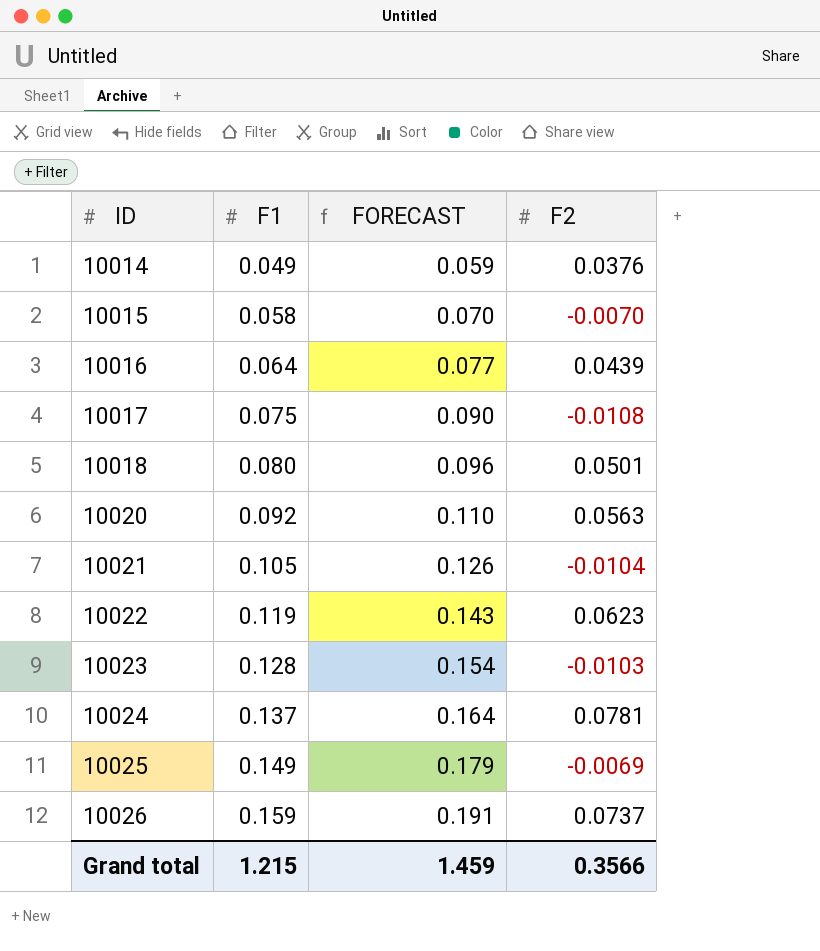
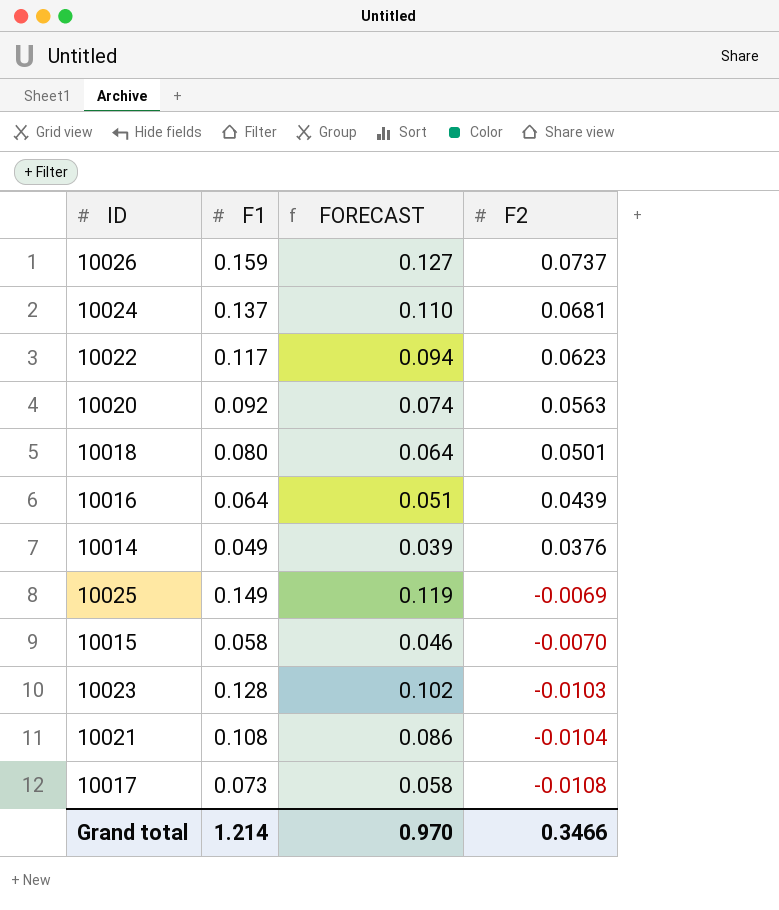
row order: ID ascending -> F2 descending
column FORECAST | formula: [F1] * 1.2 -> [F1] * 0.8
10024 | F2: 0.0781 -> 0.0681
10022 | F1: 0.119 -> 0.117
10021 | F1: 0.105 -> 0.108
10017 | F1: 0.075 -> 0.073
Grand total | F1: 1.215 -> 1.214
Grand total | FORECAST: 1.459 -> 0.970
Grand total | F2: 0.3566 -> 0.3466

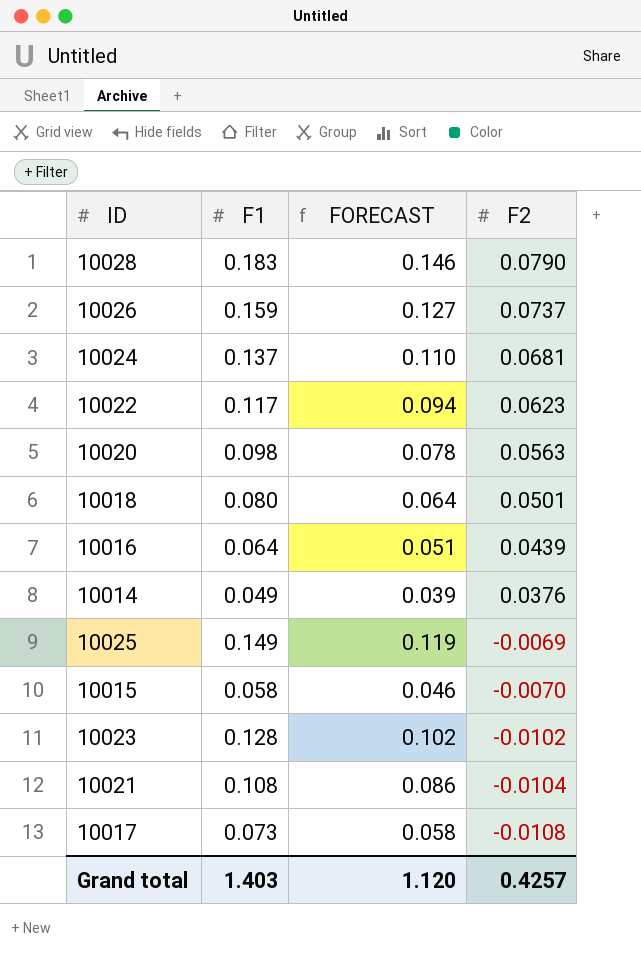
row 10028: none -> 0.183 | 0.146 | 0.0790
10020 | F1: 0.092 -> 0.098
10020 | FORECAST: 0.074 -> 0.078
10023 | F2: -0.0103 -> -0.0102
Grand total | F1: 1.214 -> 1.403
Grand total | FORECAST: 0.970 -> 1.120
Grand total | F2: 0.3466 -> 0.4257

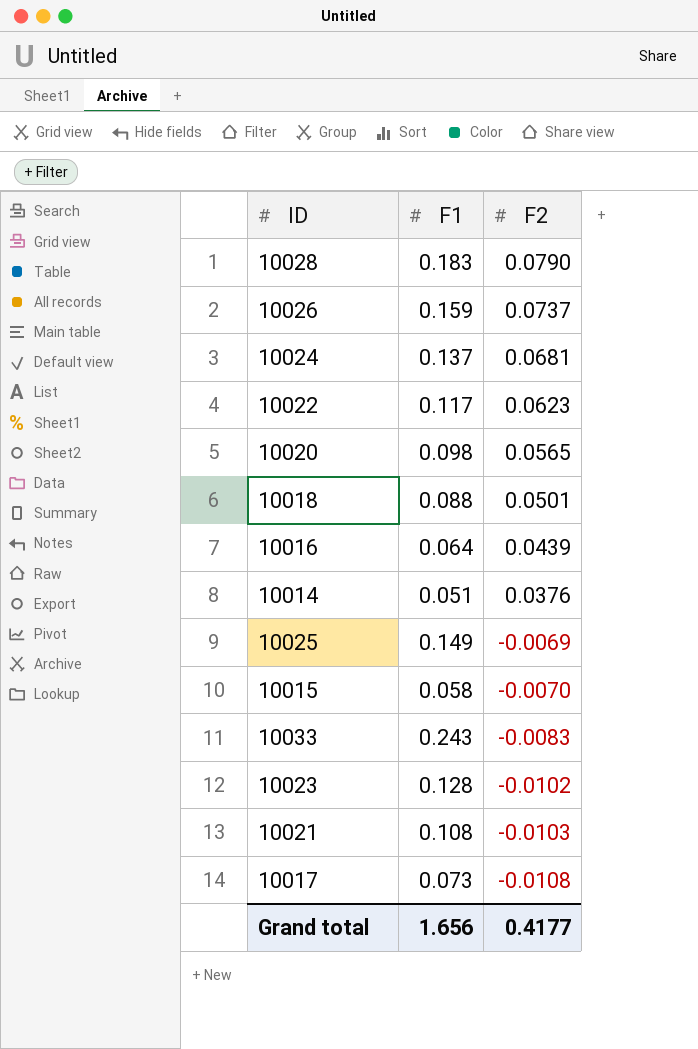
column FORECAST | formula: [F1] * 0.8 -> none
10020 | F2: 0.0563 -> 0.0565
10018 | F1: 0.080 -> 0.088
10014 | F1: 0.049 -> 0.051
row 10033: none -> 0.243 | -0.0083
10021 | F2: -0.0104 -> -0.0103
Grand total | F1: 1.403 -> 1.656
Grand total | F2: 0.4257 -> 0.4177

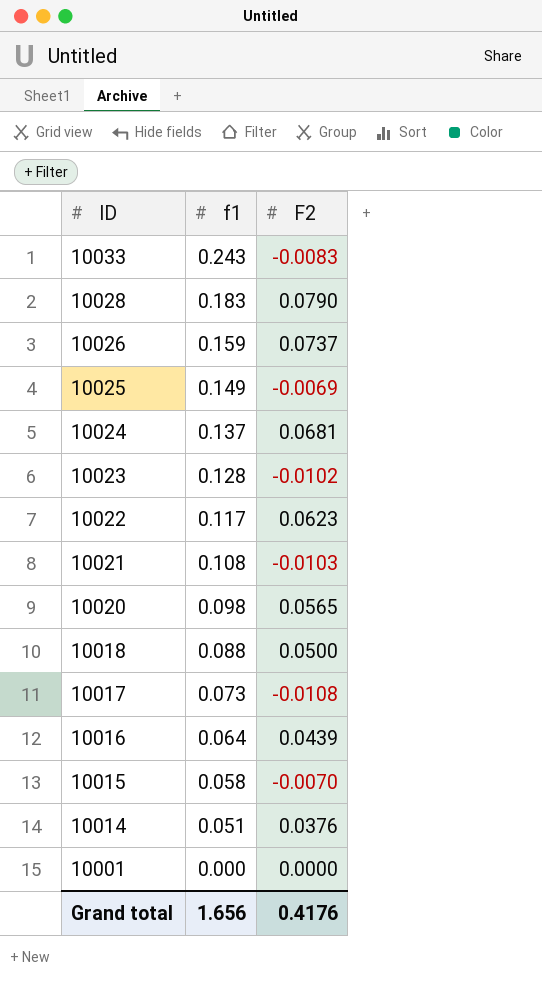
row order: F2 descending -> ID descending
column name: F1 -> f1
10018 | F2: 0.0501 -> 0.0500
row 10001: none -> 0.000 | 0.0000
Grand total | F2: 0.4177 -> 0.4176

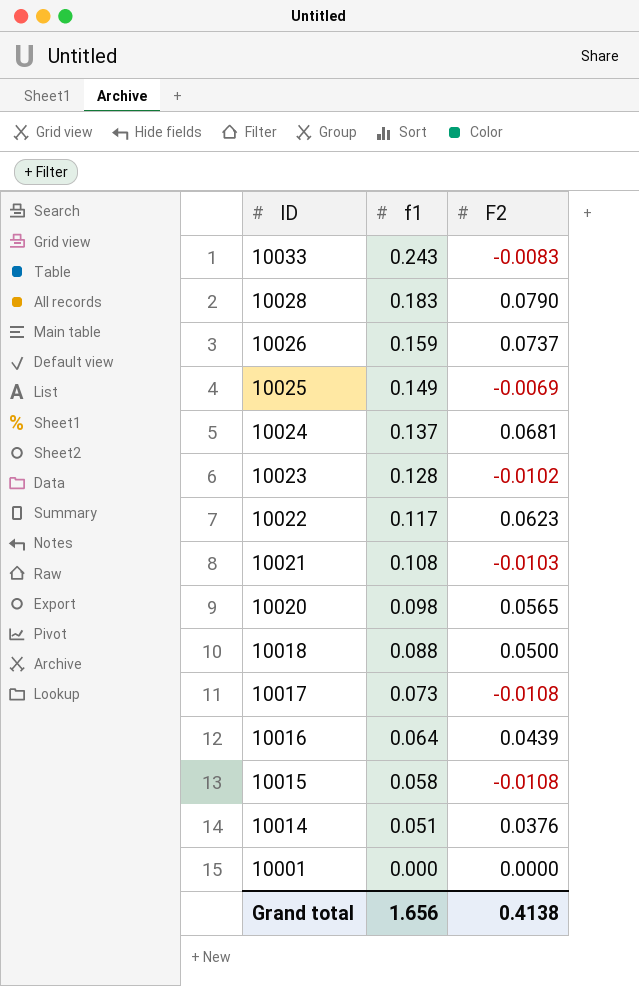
10015 | F2: -0.0070 -> -0.0108
Grand total | F2: 0.4176 -> 0.4138

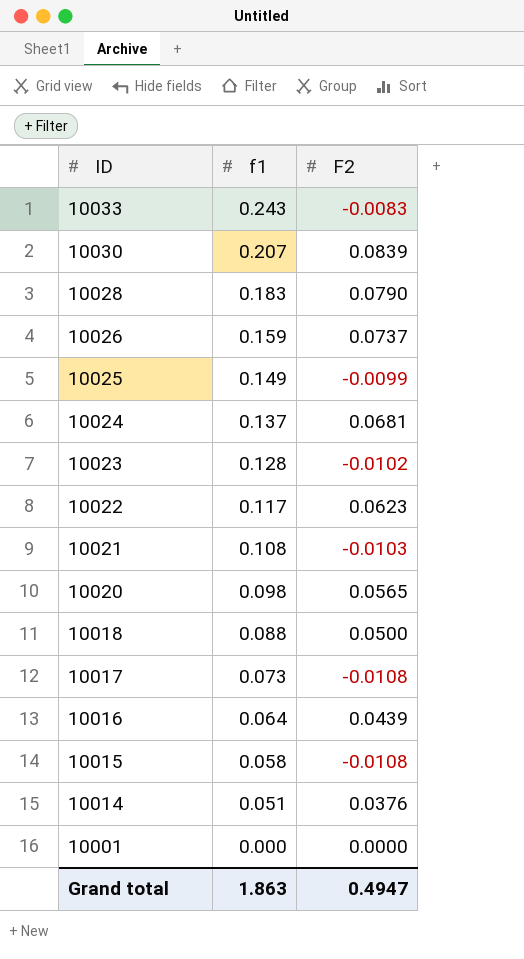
row 10030: none -> 0.207 | 0.0839
10025 | F2: -0.0069 -> -0.0099
Grand total | f1: 1.656 -> 1.863
Grand total | F2: 0.4138 -> 0.4947

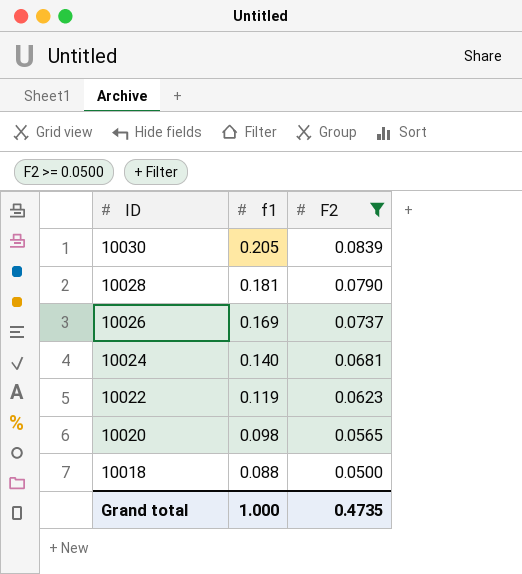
filter: none -> F2 >= 0.0500
10030 | f1: 0.207 -> 0.205
10028 | f1: 0.183 -> 0.181
10026 | f1: 0.159 -> 0.169
10024 | f1: 0.137 -> 0.140
10022 | f1: 0.117 -> 0.119
Grand total | f1: 1.863 -> 1.000
Grand total | F2: 0.4947 -> 0.4735

